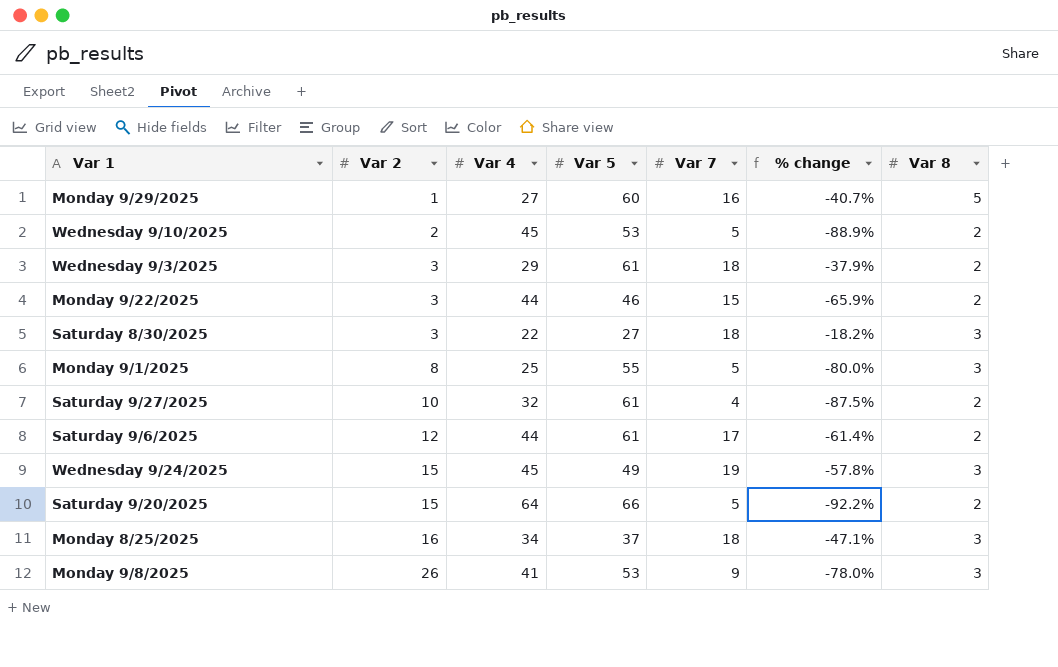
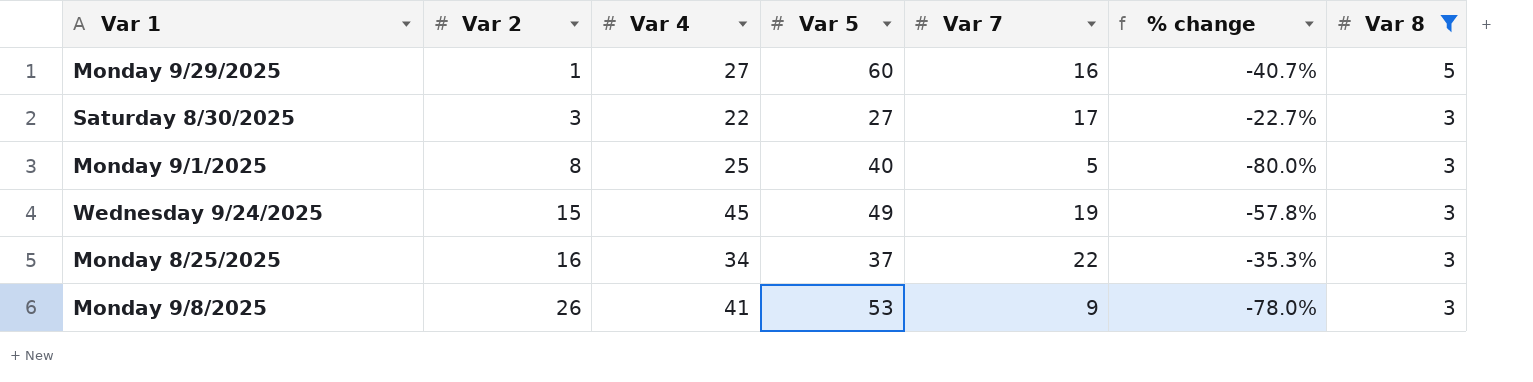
filter: none -> Var 8 != 2
Saturday 8/30/2025 | Var 7: 18 -> 17
Saturday 8/30/2025 | % change: -18.2% -> -22.7%
Monday 9/1/2025 | Var 5: 55 -> 40
Monday 8/25/2025 | Var 7: 18 -> 22
Monday 8/25/2025 | % change: -47.1% -> -35.3%

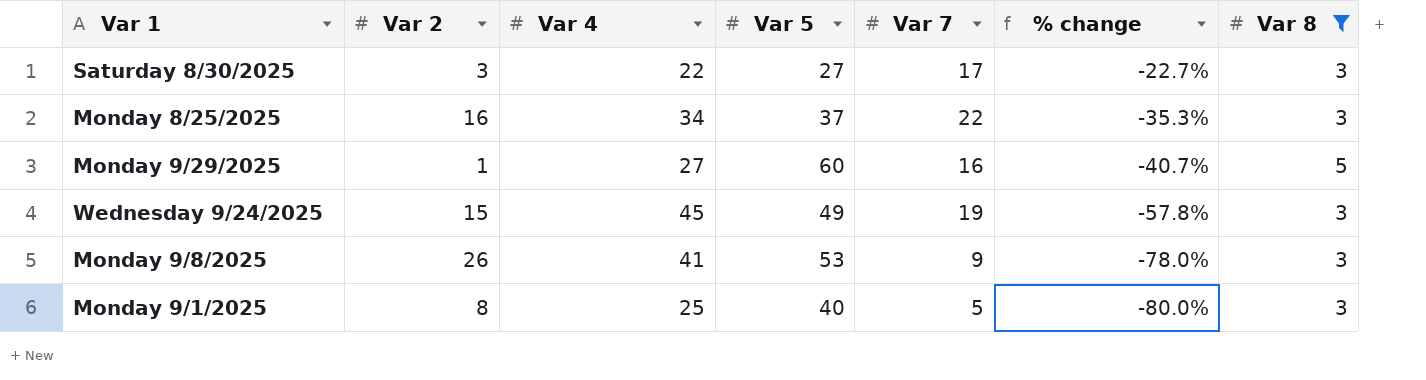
row order: Var 2 ascending -> % change descending

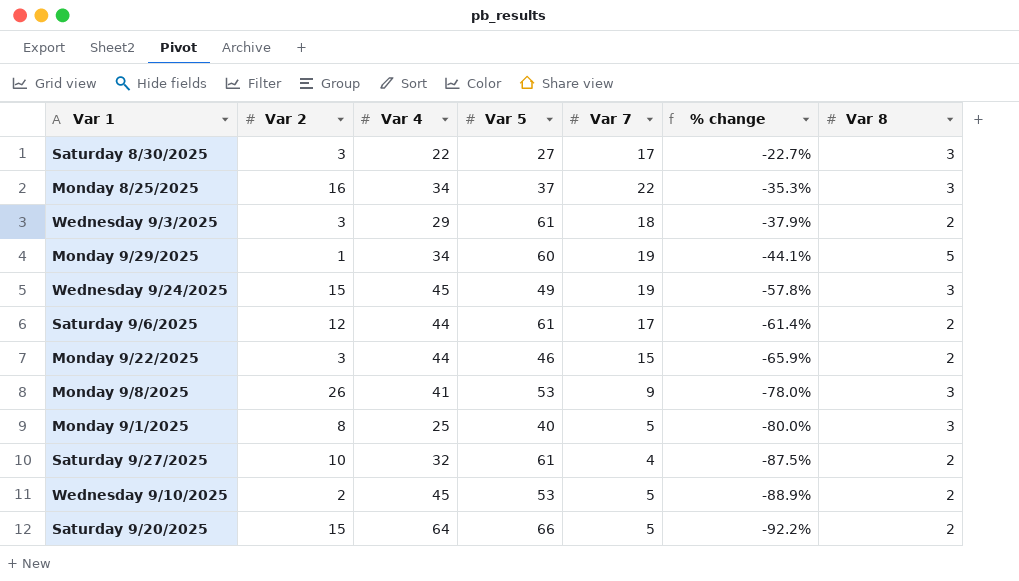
filter: Var 8 != 2 -> none
Monday 9/29/2025 | Var 4: 27 -> 34
Monday 9/29/2025 | Var 7: 16 -> 19
Monday 9/29/2025 | % change: -40.7% -> -44.1%

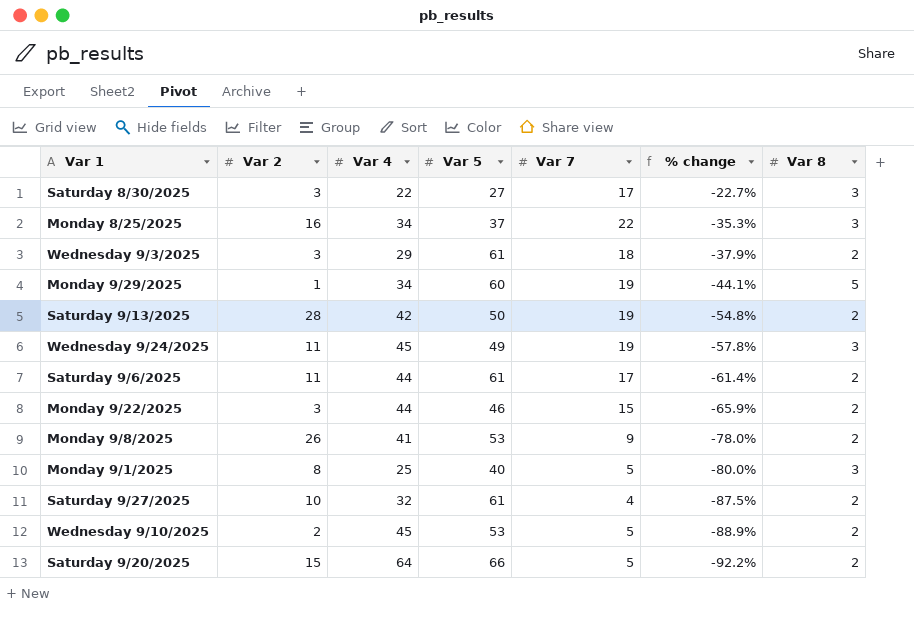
row Saturday 9/13/2025: none -> 28 | 42 | 50 | 19 | -54.8% | 2
Wednesday 9/24/2025 | Var 2: 15 -> 11
Saturday 9/6/2025 | Var 2: 12 -> 11
Monday 9/8/2025 | Var 8: 3 -> 2

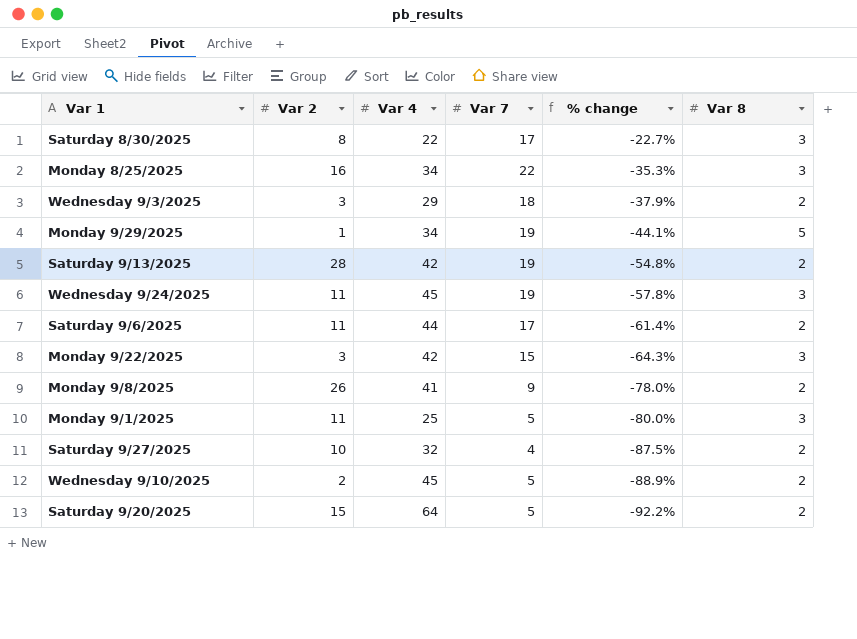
column Var 5 | position: 4 -> none
Saturday 8/30/2025 | Var 2: 3 -> 8
Monday 9/22/2025 | Var 4: 44 -> 42
Monday 9/22/2025 | % change: -65.9% -> -64.3%
Monday 9/22/2025 | Var 8: 2 -> 3
Monday 9/1/2025 | Var 2: 8 -> 11

